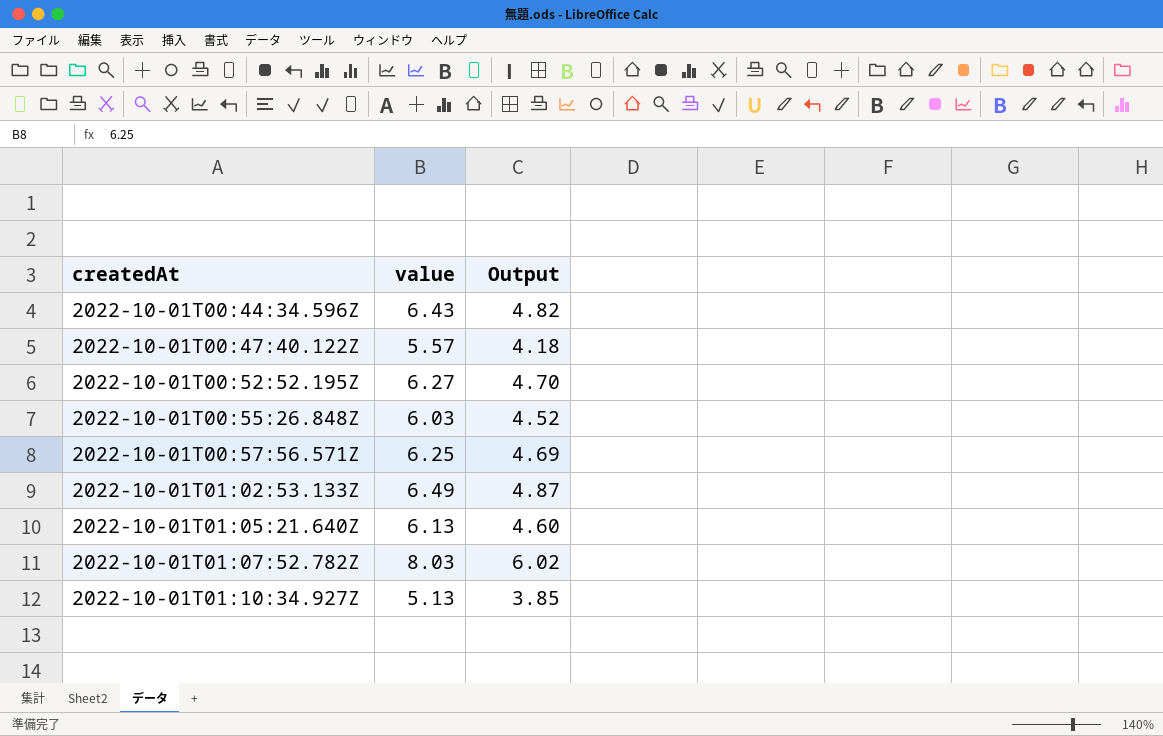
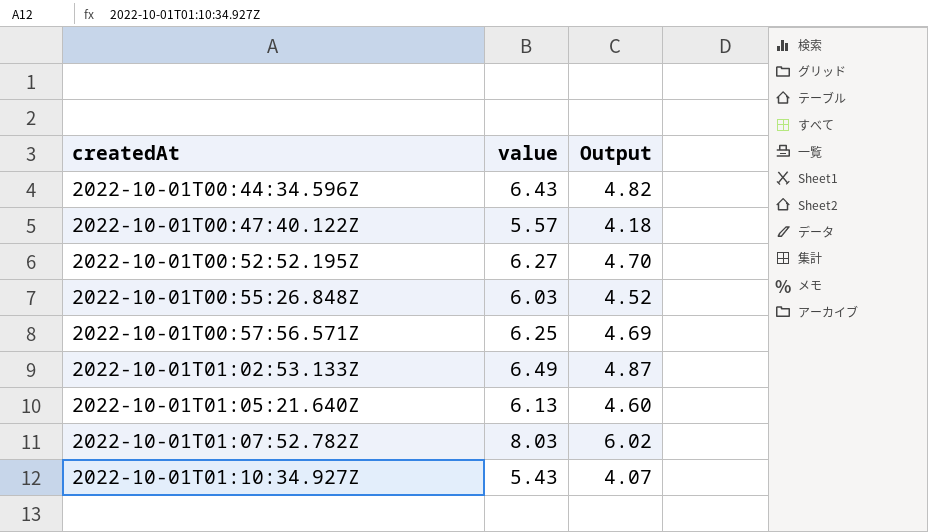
2022-10-01T01:10:34.927Z | value: 5.13 -> 5.43
2022-10-01T01:10:34.927Z | Output: 3.85 -> 4.07

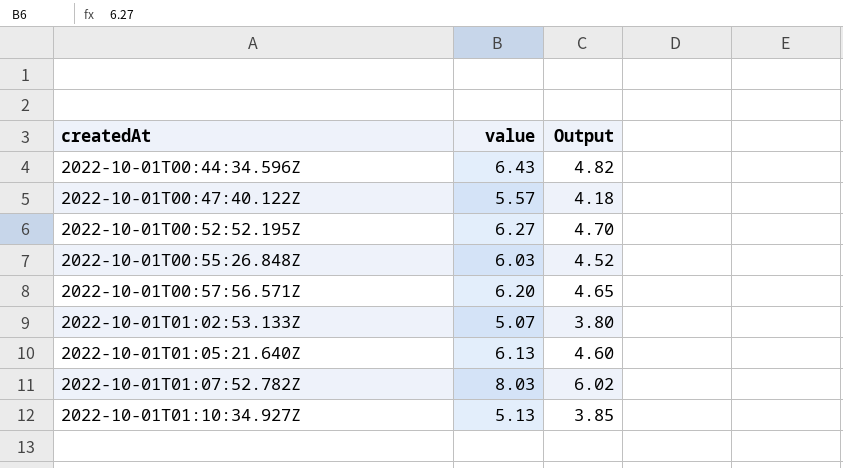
2022-10-01T00:57:56.571Z | value: 6.25 -> 6.20
2022-10-01T00:57:56.571Z | Output: 4.69 -> 4.65
2022-10-01T01:02:53.133Z | value: 6.49 -> 5.07
2022-10-01T01:02:53.133Z | Output: 4.87 -> 3.80
2022-10-01T01:10:34.927Z | value: 5.43 -> 5.13
2022-10-01T01:10:34.927Z | Output: 4.07 -> 3.85

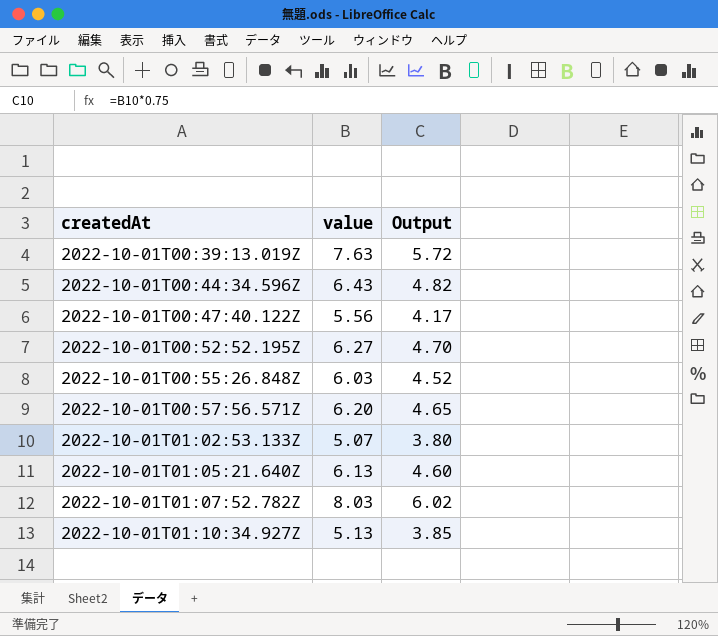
row 2022-10-01T00:39:13.019Z: none -> 7.63 | 5.72
2022-10-01T00:47:40.122Z | value: 5.57 -> 5.56
2022-10-01T00:47:40.122Z | Output: 4.18 -> 4.17

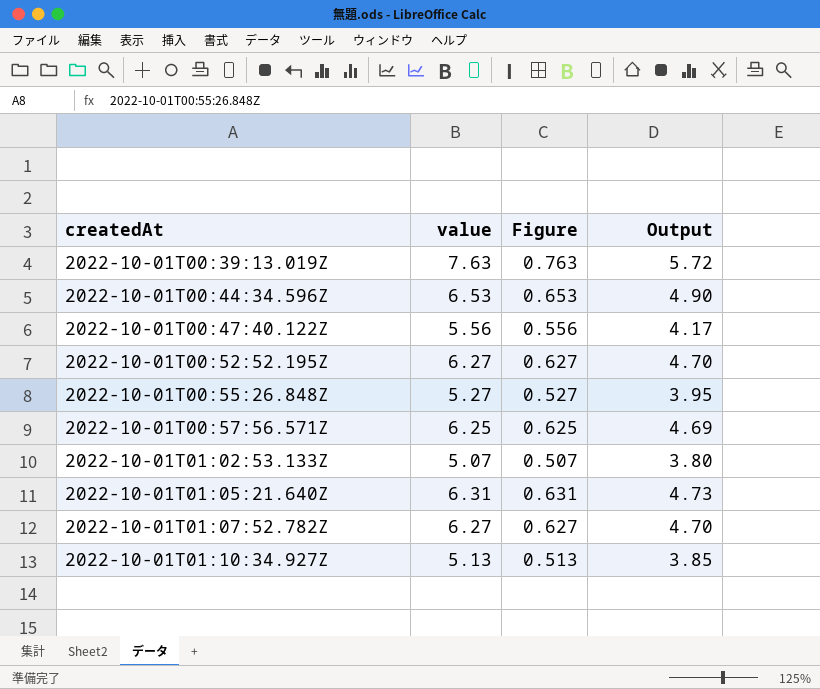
column Figure | formula: none -> [value] * 0.1
2022-10-01T00:44:34.596Z | value: 6.43 -> 6.53
2022-10-01T00:44:34.596Z | Output: 4.82 -> 4.90
2022-10-01T00:55:26.848Z | value: 6.03 -> 5.27
2022-10-01T00:55:26.848Z | Output: 4.52 -> 3.95
2022-10-01T00:57:56.571Z | value: 6.20 -> 6.25
2022-10-01T00:57:56.571Z | Output: 4.65 -> 4.69
2022-10-01T01:05:21.640Z | value: 6.13 -> 6.31
2022-10-01T01:05:21.640Z | Output: 4.60 -> 4.73
2022-10-01T01:07:52.782Z | value: 8.03 -> 6.27
2022-10-01T01:07:52.782Z | Output: 6.02 -> 4.70

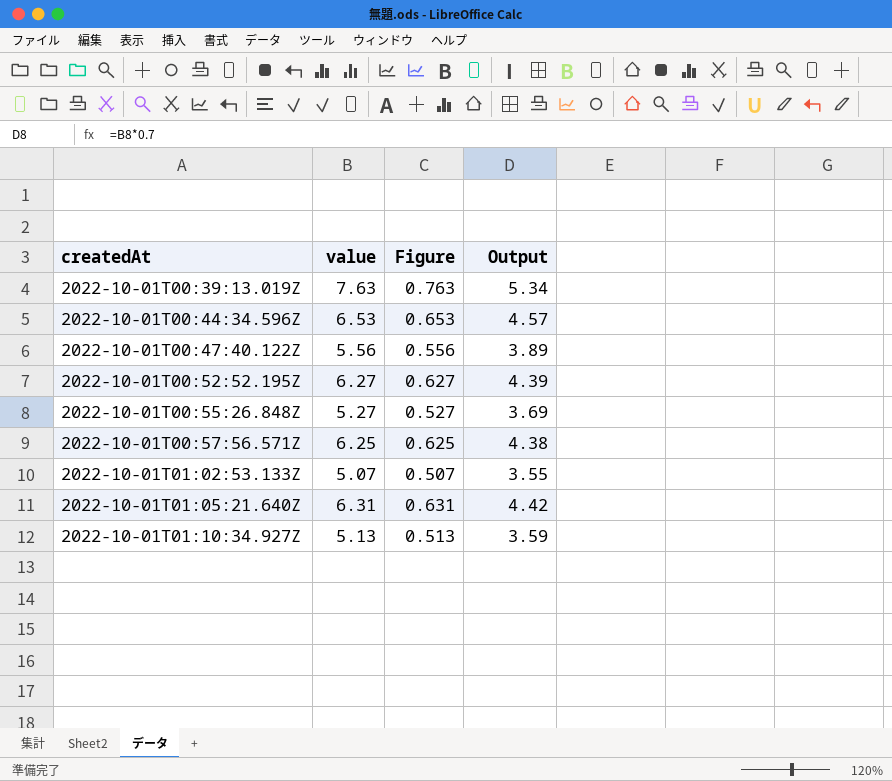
column Output | formula: [value] * 0.75 -> [value] * 0.7
row 2022-10-01T01:07:52.782Z: 6.27 | 0.627 | 4.70 -> none

